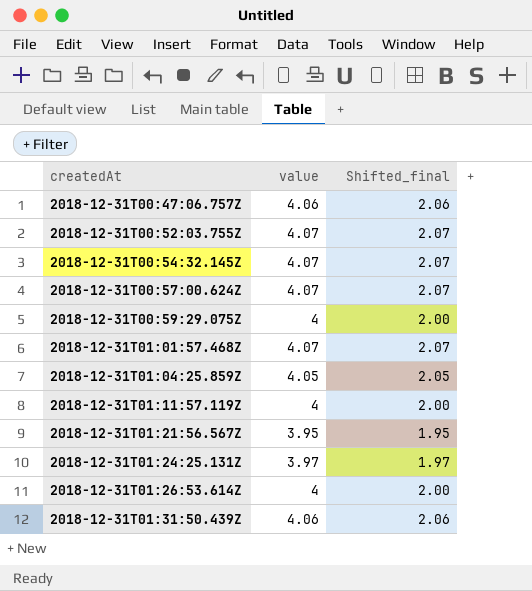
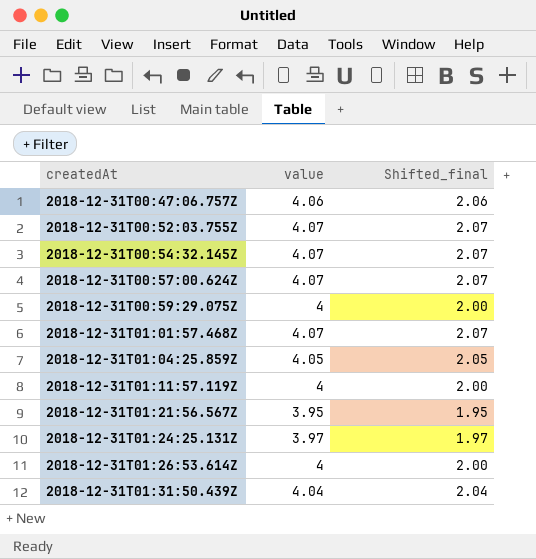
2018-12-31T01:31:50.439Z | value: 4.06 -> 4.04
2018-12-31T01:31:50.439Z | Shifted_final: 2.06 -> 2.04

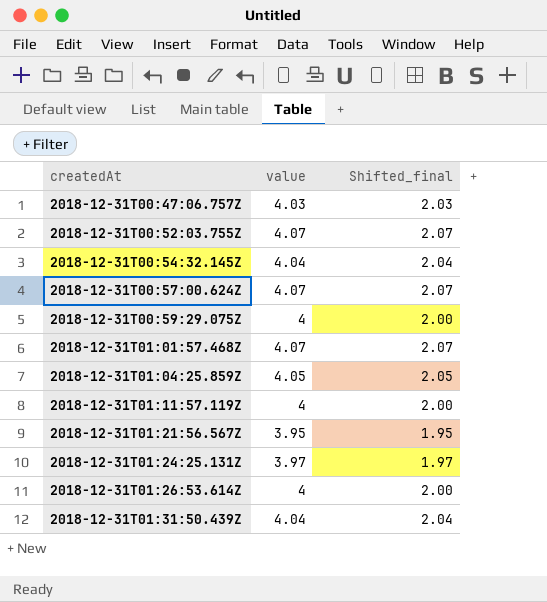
2018-12-31T00:47:06.757Z | value: 4.06 -> 4.03
2018-12-31T00:47:06.757Z | Shifted_final: 2.06 -> 2.03
2018-12-31T00:54:32.145Z | value: 4.07 -> 4.04
2018-12-31T00:54:32.145Z | Shifted_final: 2.07 -> 2.04

